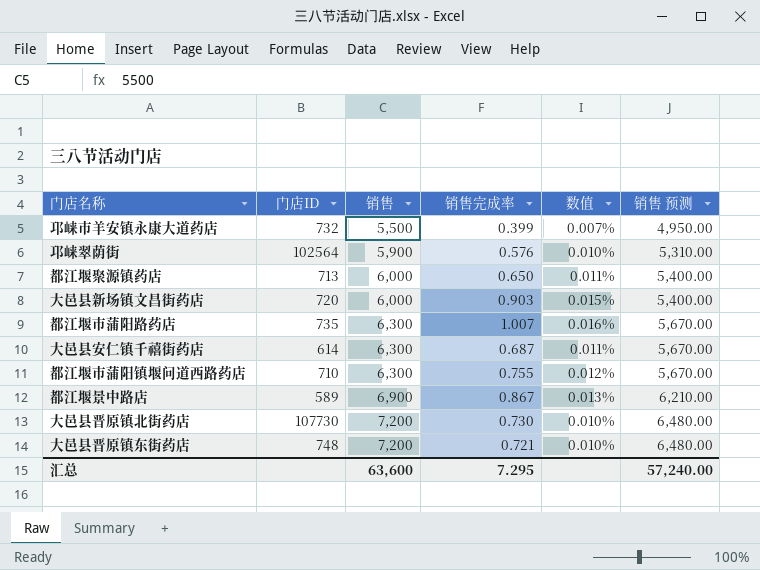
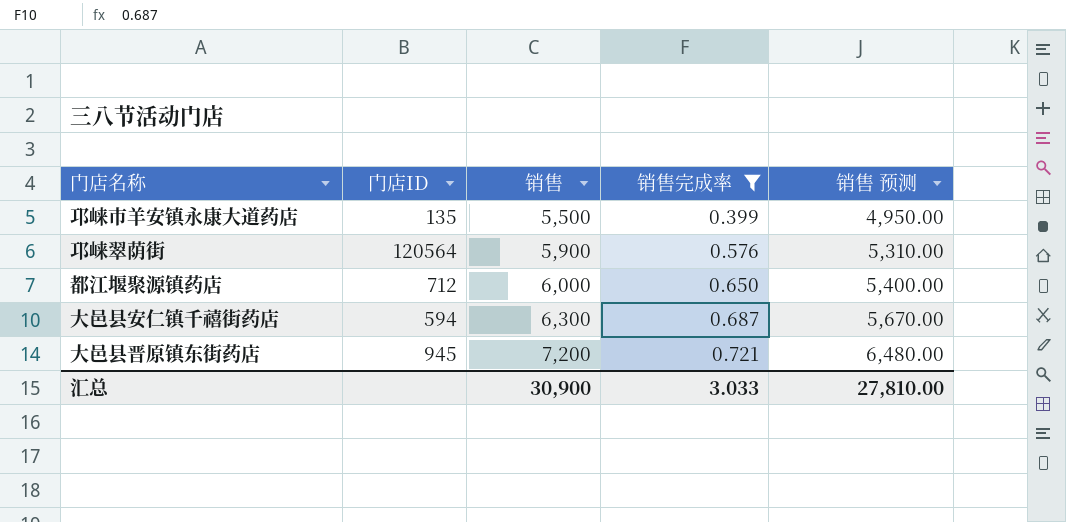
filter: none -> 销售完成率 <= 0.721
column 数值 | formula: [销售完成率] / [销售] -> none
邛崃市羊安镇永康大道药店 | 门店ID: 732 -> 135
邛崃翠荫街 | 门店ID: 102564 -> 120564
都江堰聚源镇药店 | 门店ID: 713 -> 712
大邑县安仁镇千禧街药店 | 门店ID: 614 -> 594
大邑县晋原镇东街药店 | 门店ID: 748 -> 945
汇总 | 销售: 63,600 -> 30,900
汇总 | 销售完成率: 7.295 -> 3.033
汇总 | 销售 预测: 57,240.00 -> 27,810.00

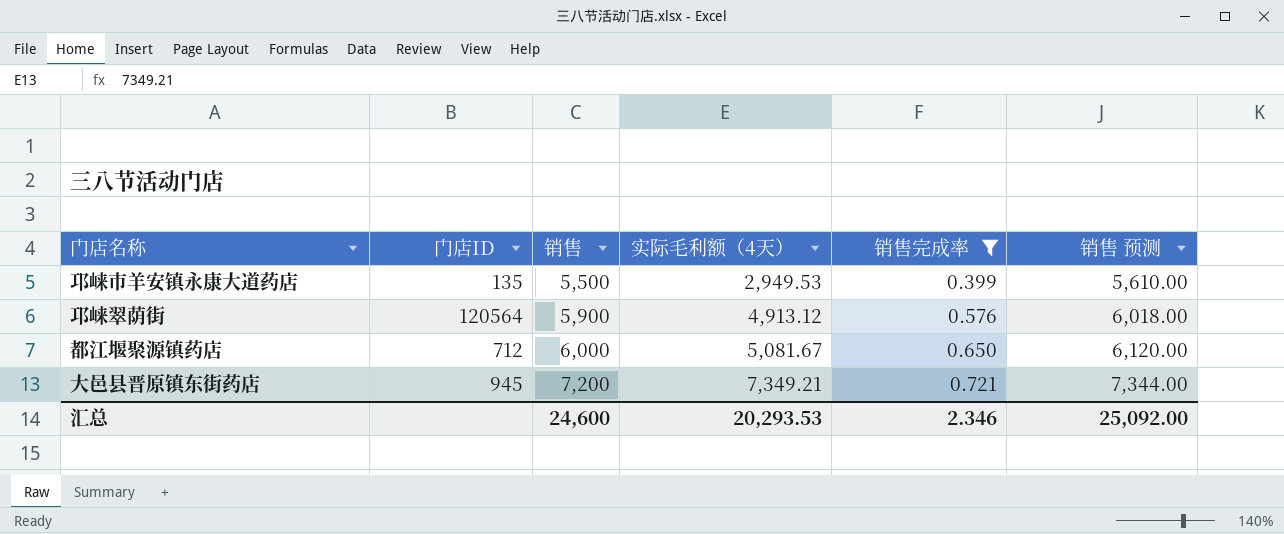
column 实际毛利额（4天） | position: none -> 4
column 销售 预测 | formula: [销售] * 0.9 -> [销售] * 1.02
row 大邑县安仁镇千禧街药店: 594 | 6,300 | 0.687 | 5,670.00 -> none
汇总 | 销售: 30,900 -> 24,600
汇总 | 销售完成率: 3.033 -> 2.346
汇总 | 销售 预测: 27,810.00 -> 25,092.00

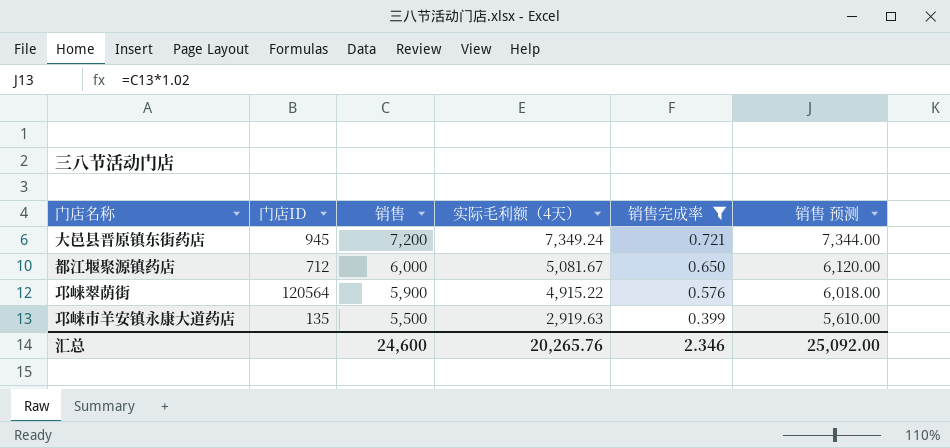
row order: 销售 ascending -> 销售 descending
大邑县晋原镇东街药店 | 实际毛利额（4天）: 7,349.21 -> 7,349.24
邛崃翠荫街 | 实际毛利额（4天）: 4,913.12 -> 4,915.22
邛崃市羊安镇永康大道药店 | 实际毛利额（4天）: 2,949.53 -> 2,919.63
汇总 | 实际毛利额（4天）: 20,293.53 -> 20,265.76

